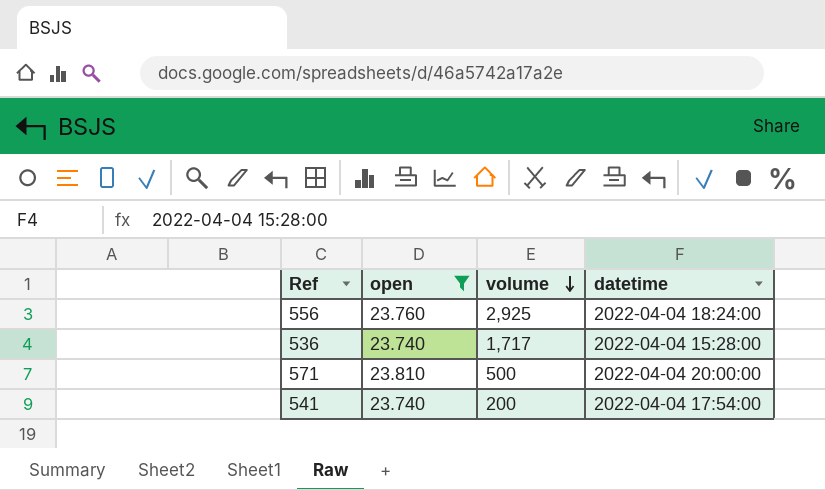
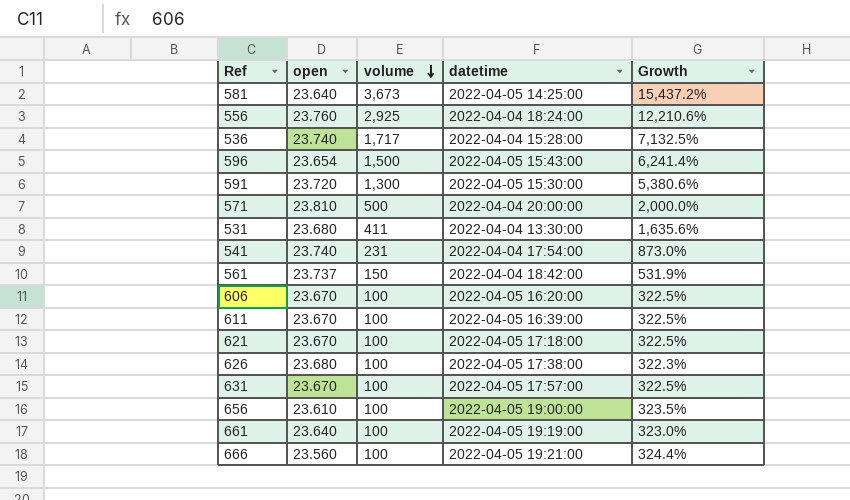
filter: open >= 23.740 -> none
column Growth | formula: none -> ([volume] - [open]) / [open]
541 | volume: 200 -> 231

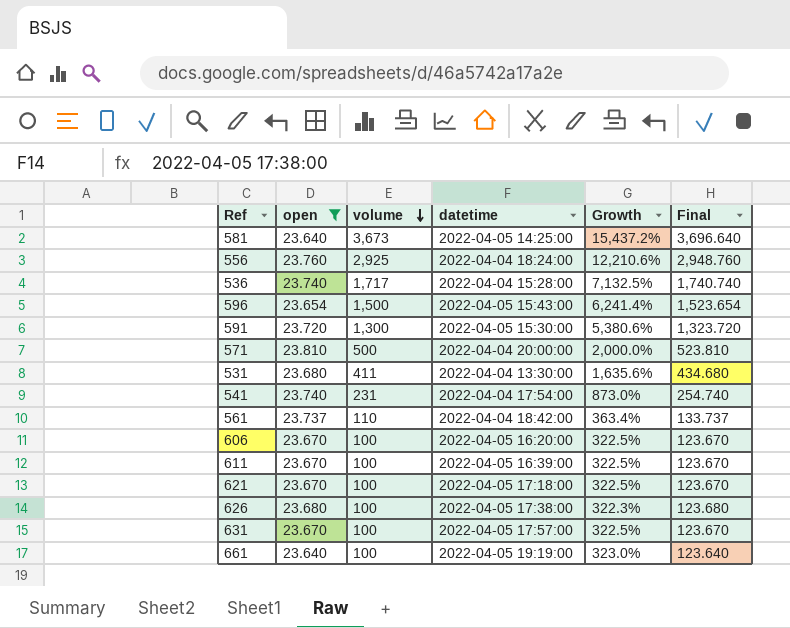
filter: none -> open >= 23.640
column Final | formula: none -> [open] + [volume]
561 | volume: 150 -> 110
561 | Growth: 531.9% -> 363.4%

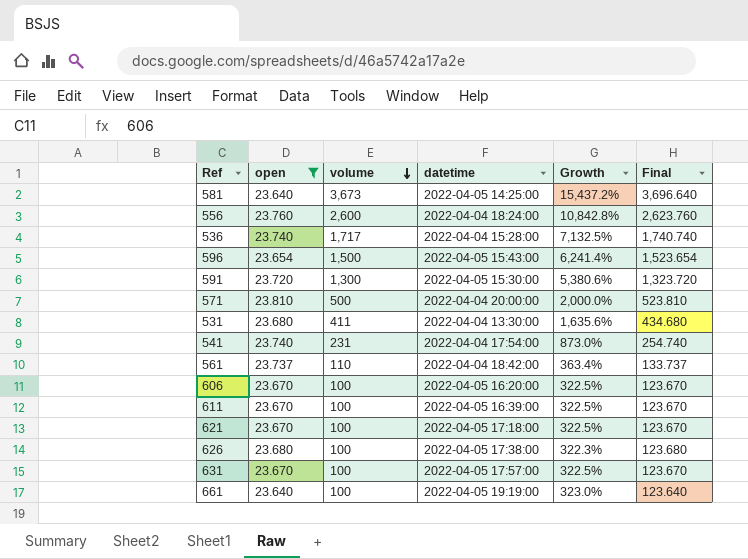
556 | volume: 2,925 -> 2,600
556 | Growth: 12,210.6% -> 10,842.8%
556 | Final: 2,948.760 -> 2,623.760

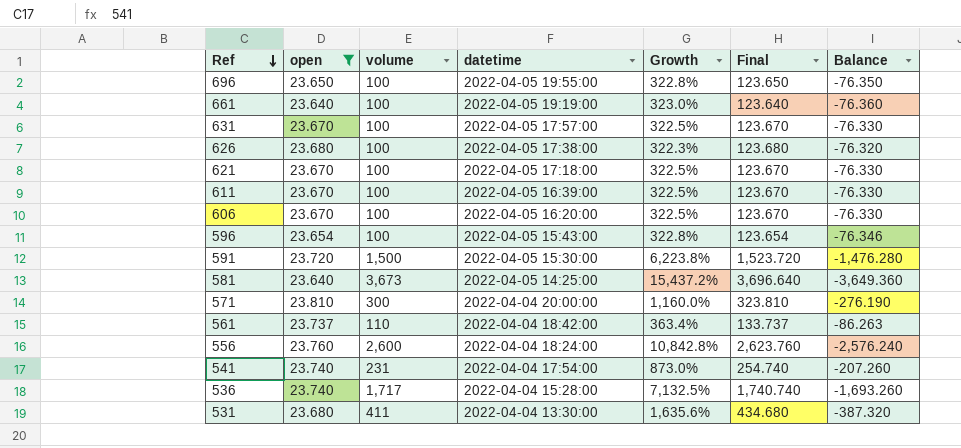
row order: volume descending -> Ref descending
column Balance | formula: none -> [open] - [volume]
row 696: none -> 23.650 | 100 | 2022-04-05 19:55:00 | 322.8% | 123.650 | -76.350
596 | volume: 1,500 -> 100
596 | Growth: 6,241.4% -> 322.8%
596 | Final: 1,523.654 -> 123.654
591 | volume: 1,300 -> 1,500
591 | Growth: 5,380.6% -> 6,223.8%
591 | Final: 1,323.720 -> 1,523.720
571 | volume: 500 -> 300
571 | Growth: 2,000.0% -> 1,160.0%
571 | Final: 523.810 -> 323.810

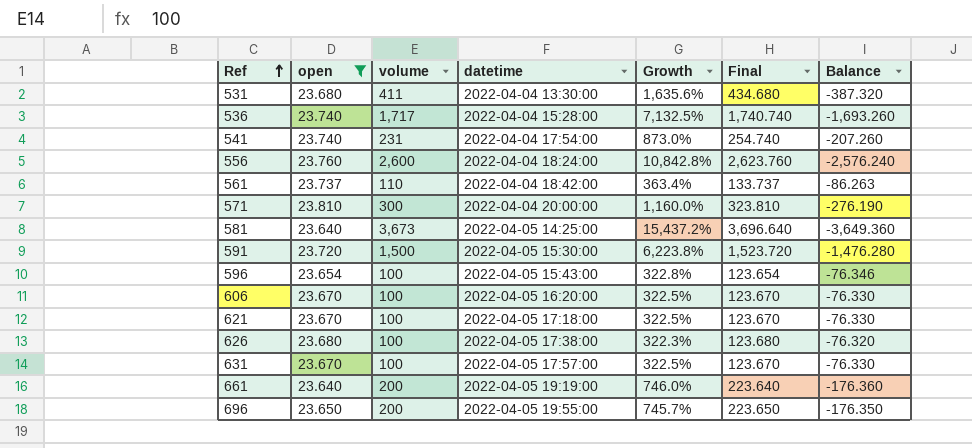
row order: Ref descending -> Ref ascending
row 611: 23.670 | 100 | 2022-04-05 16:39:00 | 322.5% | 123.670 | -76.330 -> none
661 | volume: 100 -> 200
661 | Growth: 323.0% -> 746.0%
661 | Final: 123.640 -> 223.640
661 | Balance: -76.360 -> -176.360
696 | volume: 100 -> 200
696 | Growth: 322.8% -> 745.7%
696 | Final: 123.650 -> 223.650
696 | Balance: -76.350 -> -176.350

